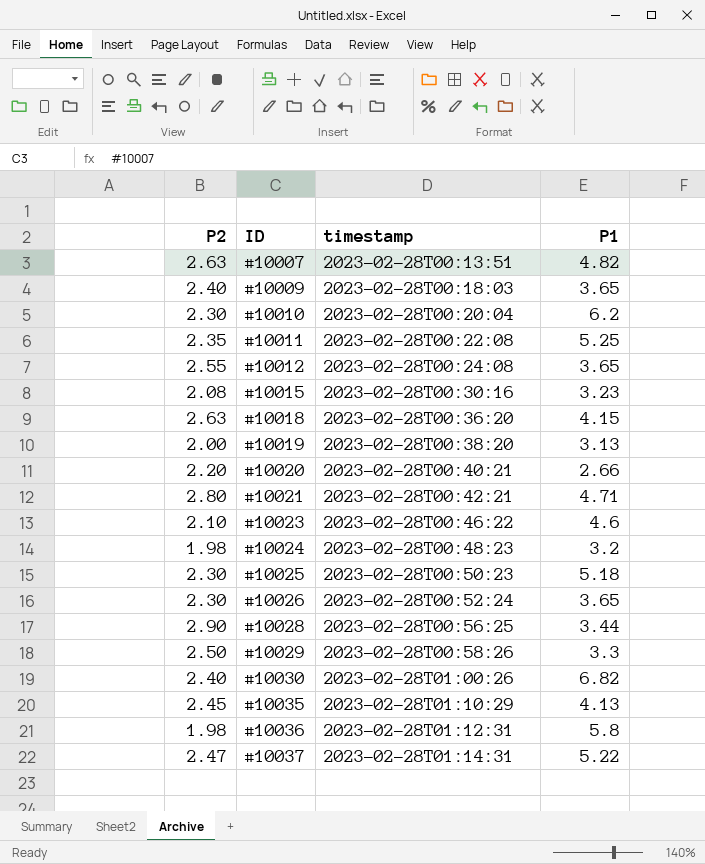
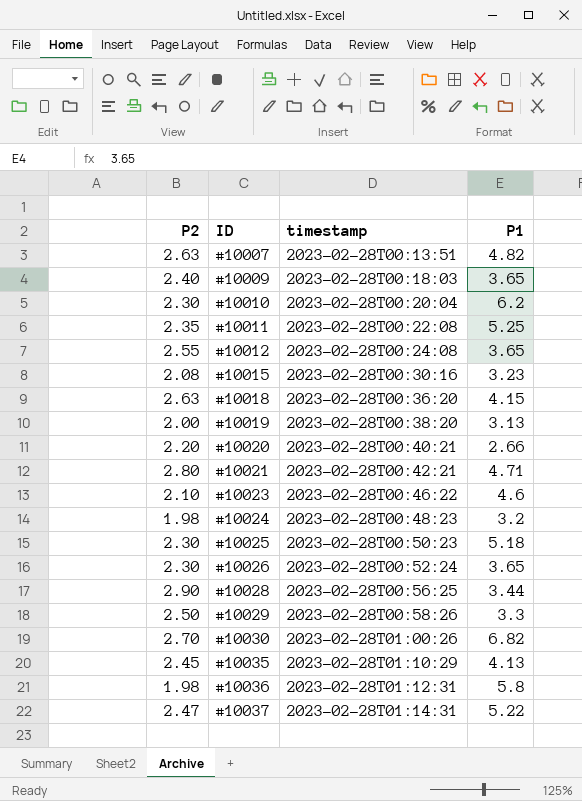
#10030 | P2: 2.40 -> 2.70

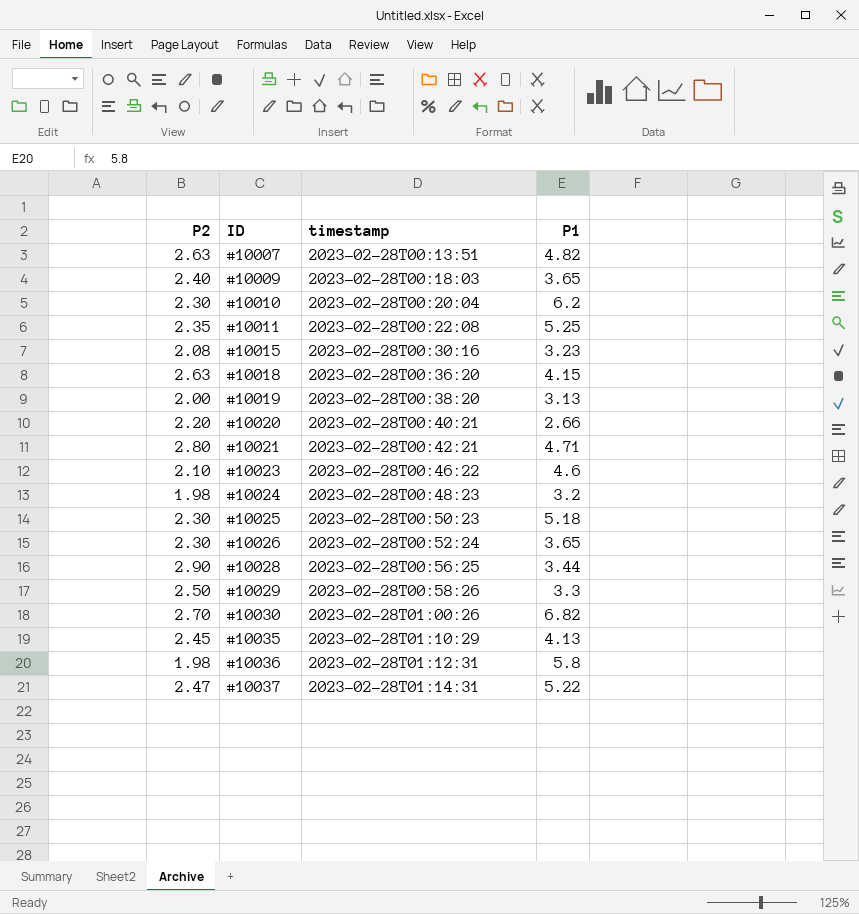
row #10012: 2.55 | 2023-02-28T00:24:08 | 3.65 -> none

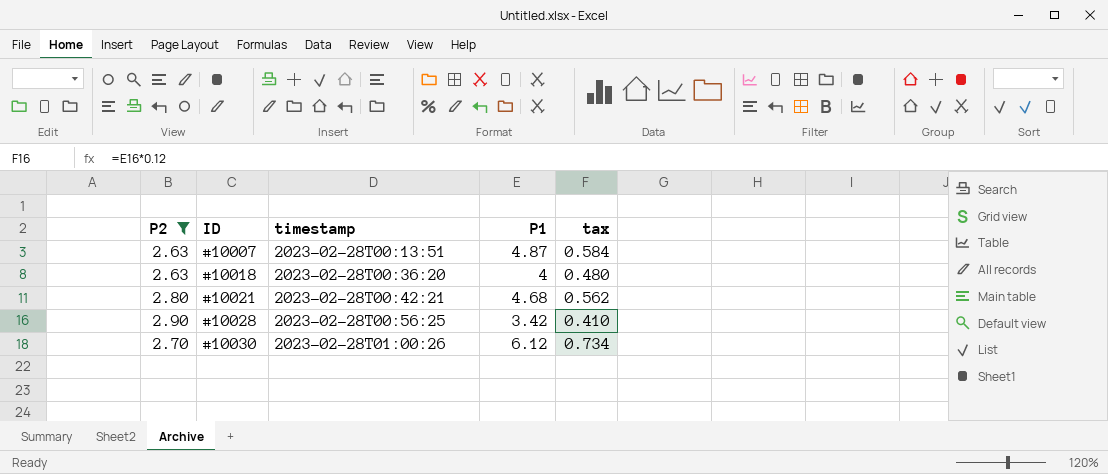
filter: none -> P2 >= 2.63
column tax | formula: none -> [P1] * 0.12
#10007 | P1: 4.82 -> 4.87
#10018 | P1: 4.15 -> 4
#10021 | P1: 4.71 -> 4.68
#10028 | P1: 3.44 -> 3.42
#10030 | P1: 6.82 -> 6.12

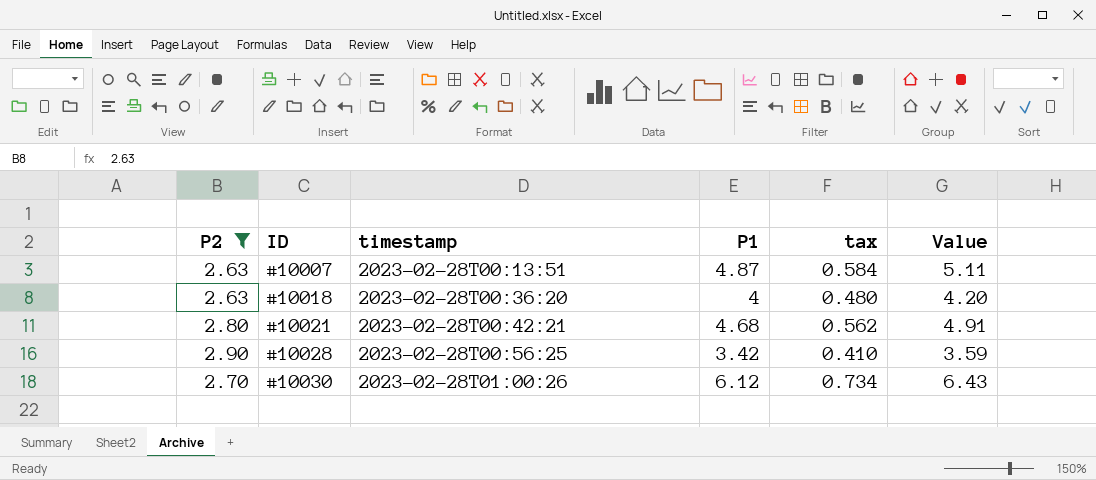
column Value | formula: none -> [P1] * 1.05

